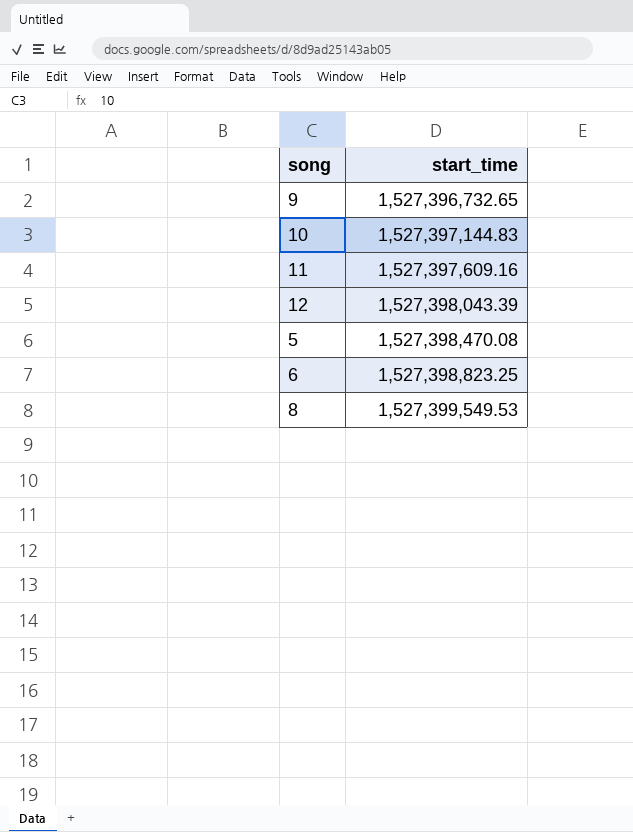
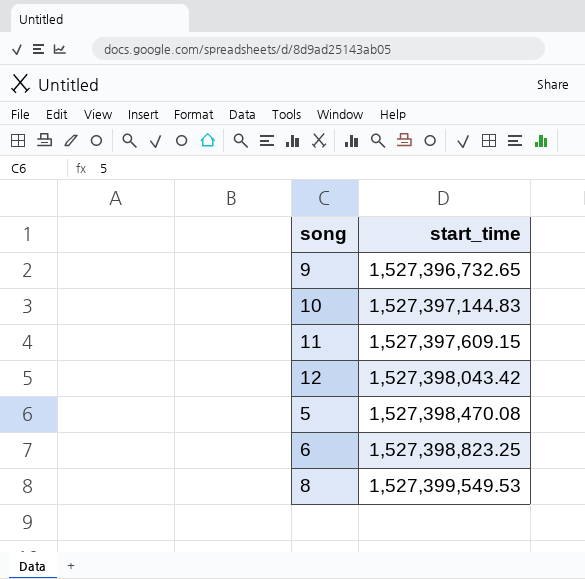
11 | start_time: 1,527,397,609.16 -> 1,527,397,609.15
12 | start_time: 1,527,398,043.39 -> 1,527,398,043.42

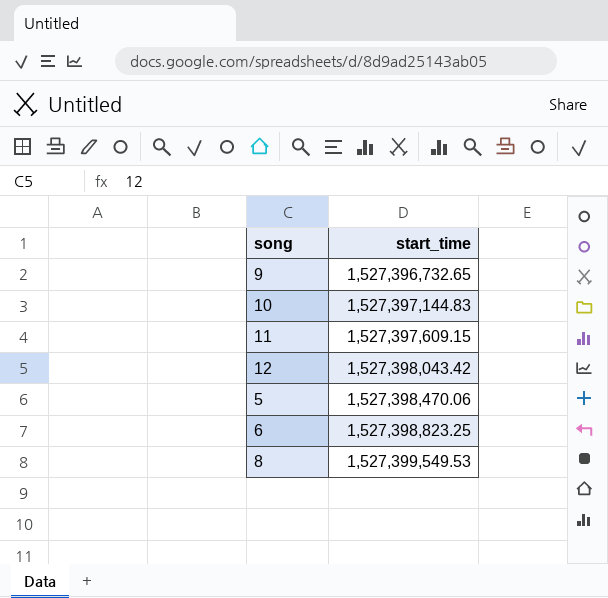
5 | start_time: 1,527,398,470.08 -> 1,527,398,470.06

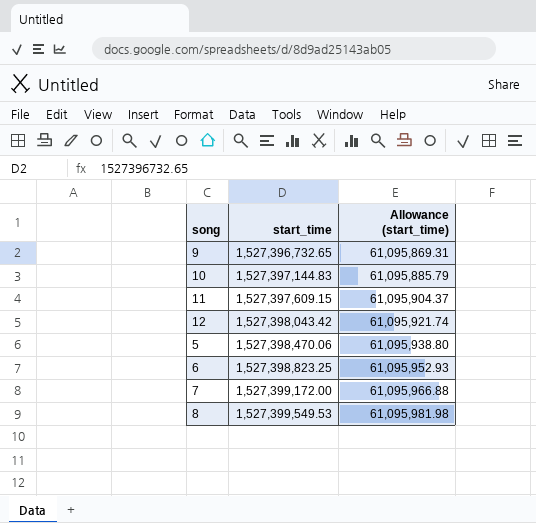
column Allowance (start_time) | formula: none -> [start_time] * 0.04
row 7: none -> 1,527,399,172.00 | 61,095,966.88

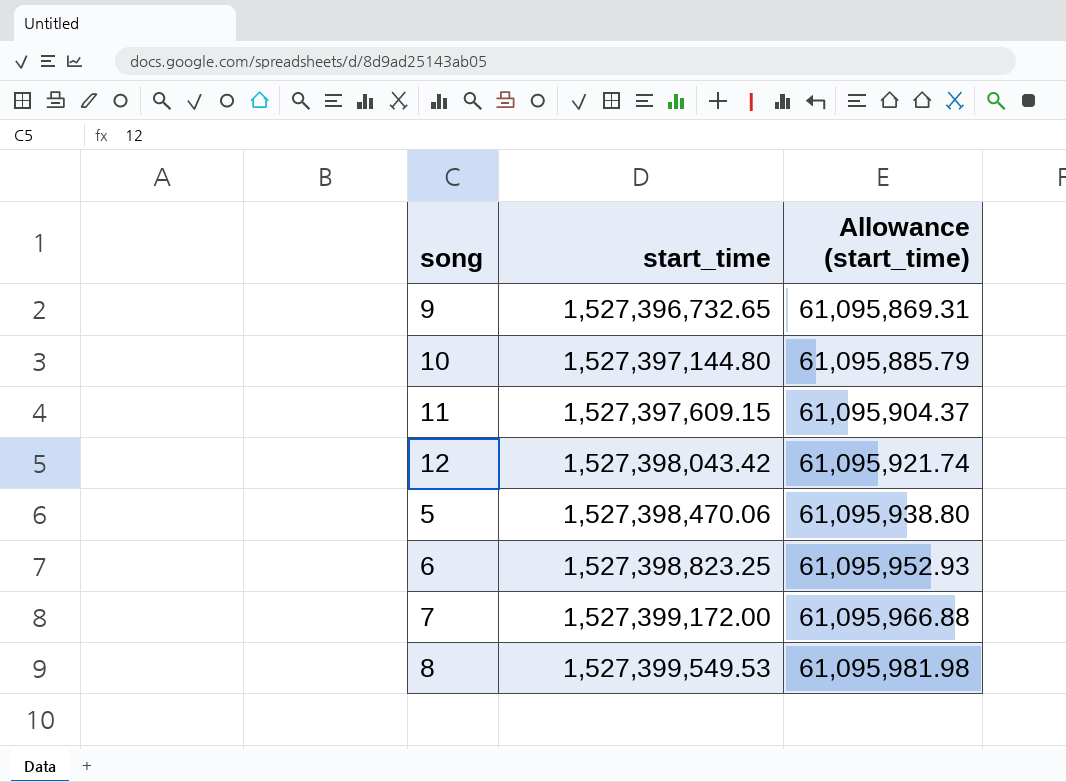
10 | start_time: 1,527,397,144.83 -> 1,527,397,144.80

